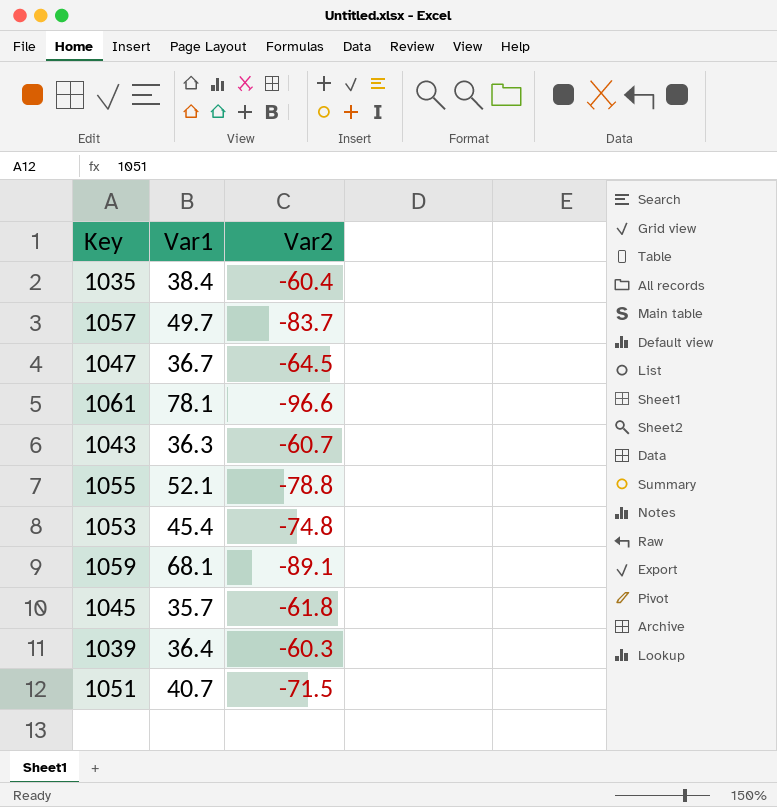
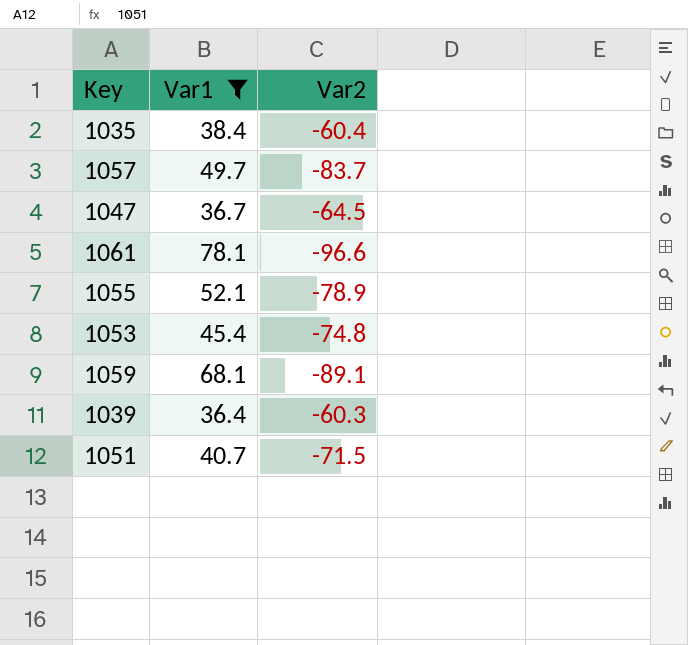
filter: none -> Var1 >= 36.4
1055 | Var2: -78.8 -> -78.9

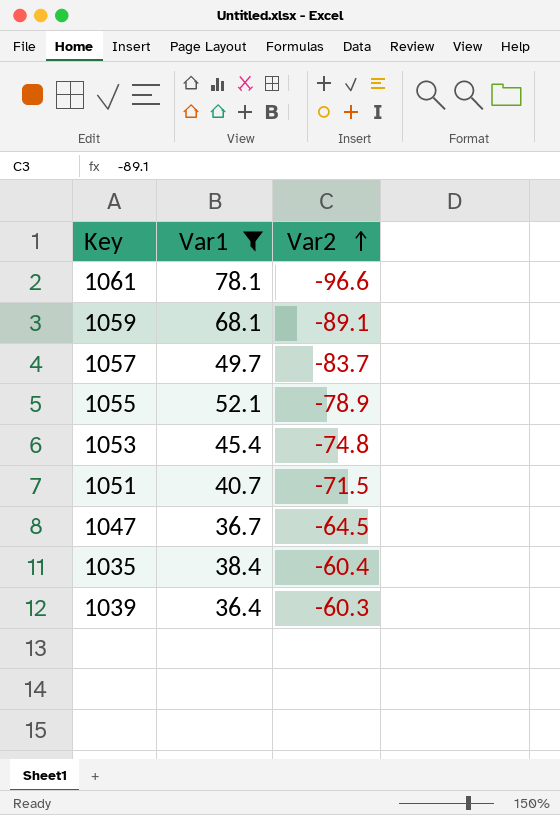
row order: none -> Var2 ascending

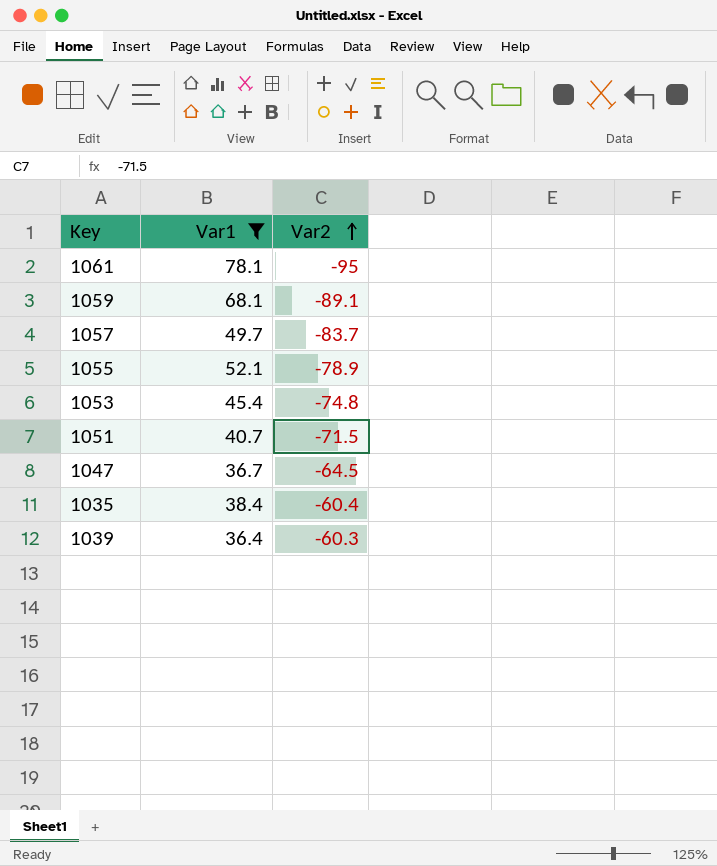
1061 | Var2: -96.6 -> -95

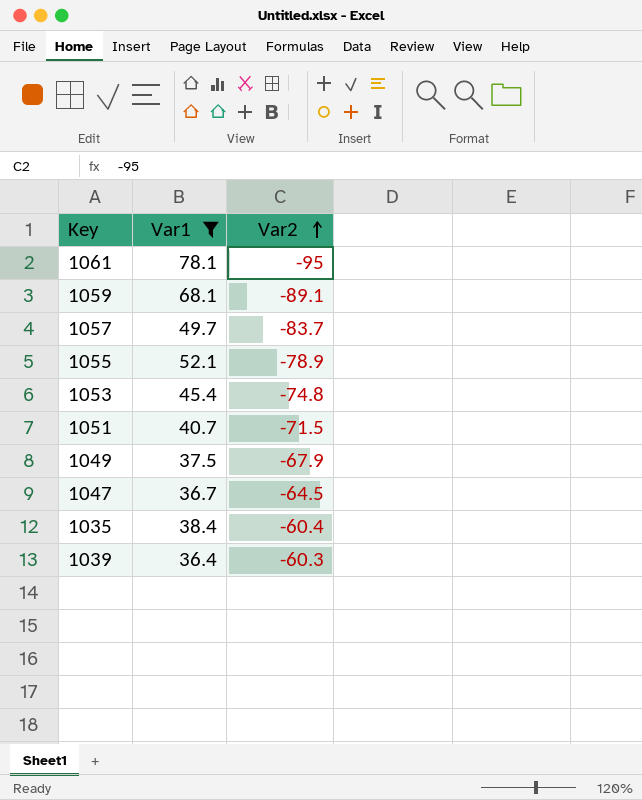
row 1049: none -> 37.5 | -67.9

